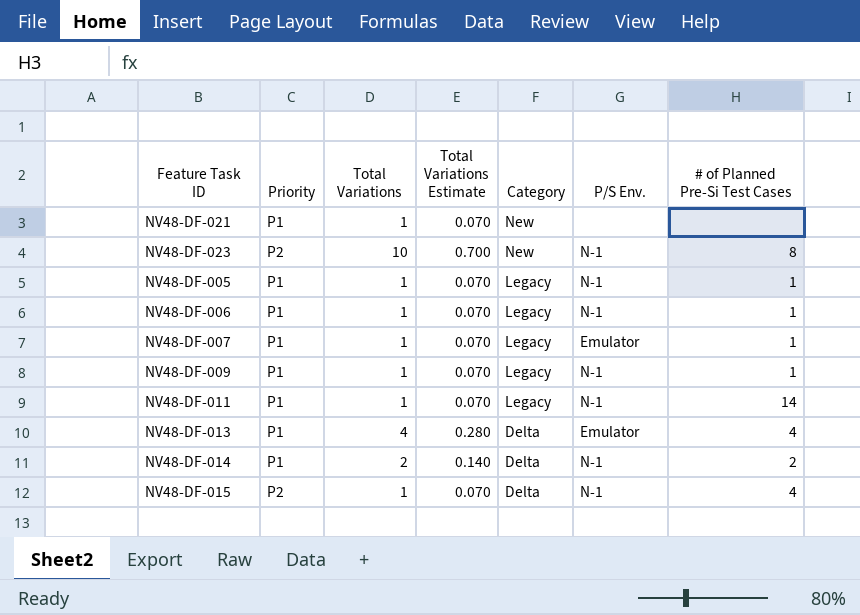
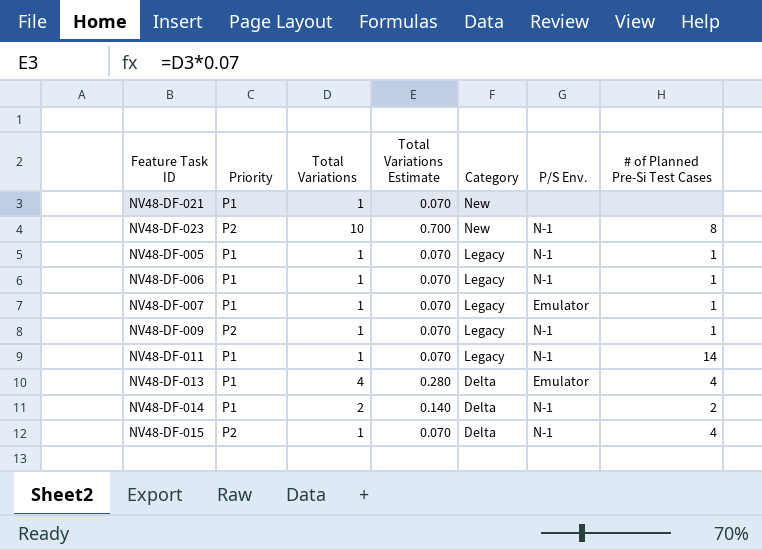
NV48-DF-009 | Priority: P1 -> P2

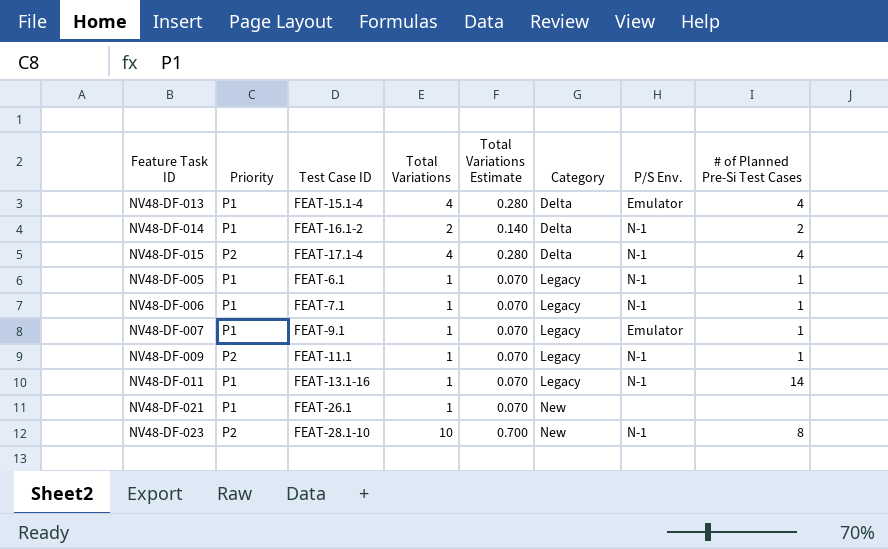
row order: Category descending -> Category ascending
column Test Case ID | position: none -> 3
NV48-DF-015 | Total Variations: 1 -> 4
NV48-DF-015 | Total Variations Estimate: 0.070 -> 0.280

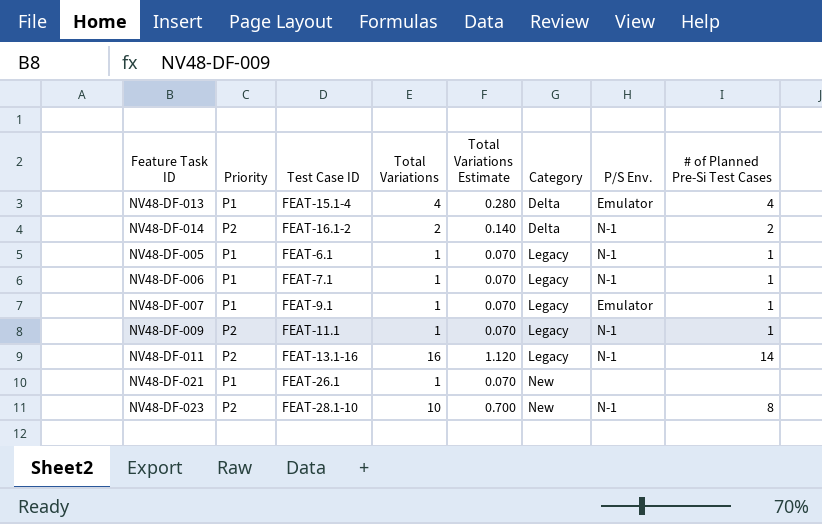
row NV48-DF-015: P2 | FEAT-17.1-4 | 4 | 0.280 | Delta | N-1 | 4 -> none
NV48-DF-014 | Priority: P1 -> P2
NV48-DF-011 | Priority: P1 -> P2
NV48-DF-011 | Total Variations: 1 -> 16
NV48-DF-011 | Total Variations Estimate: 0.070 -> 1.120

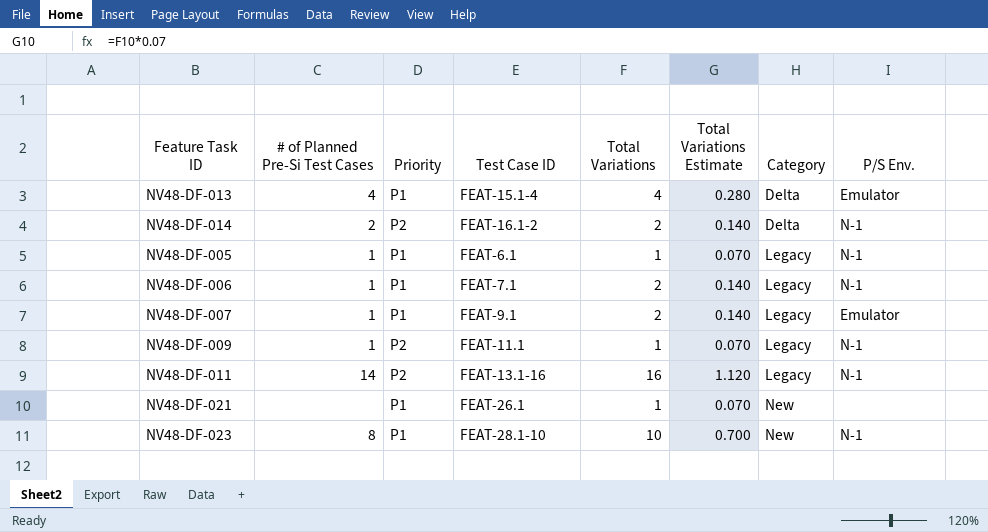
column # of Planned Pre-Si Test Cases | position: 8 -> 2
NV48-DF-006 | Total Variations: 1 -> 2
NV48-DF-006 | Total Variations Estimate: 0.070 -> 0.140
NV48-DF-007 | Total Variations: 1 -> 2
NV48-DF-007 | Total Variations Estimate: 0.070 -> 0.140
NV48-DF-023 | Priority: P2 -> P1

